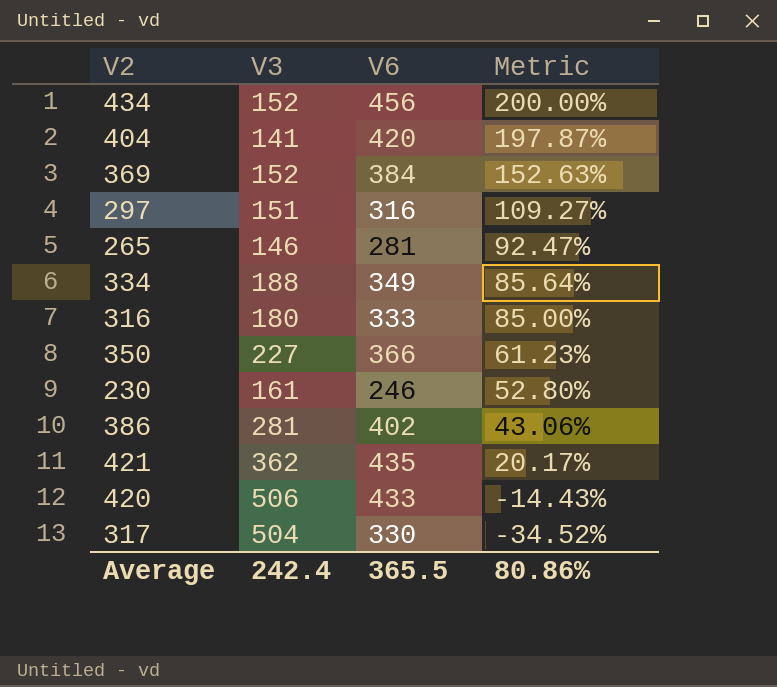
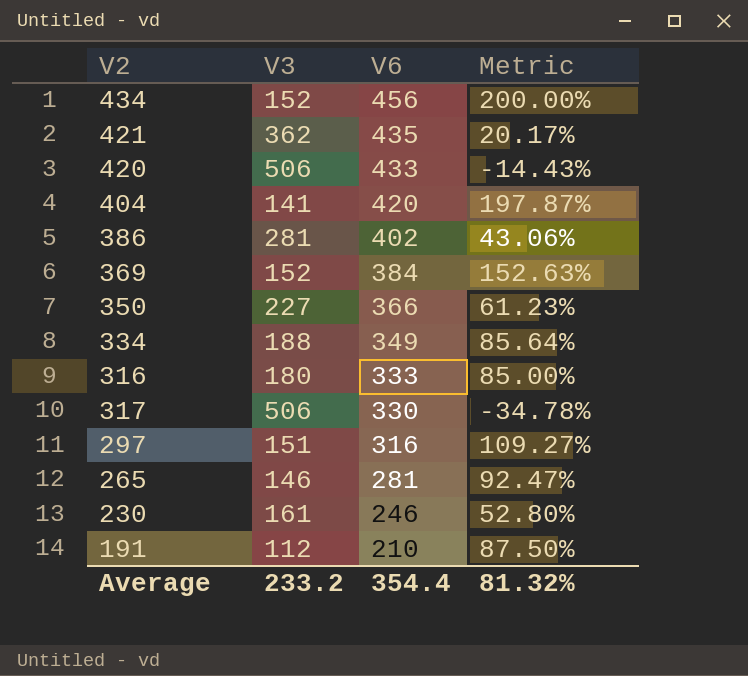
row order: Metric descending -> V6 descending
317 | V3: 504 -> 506
317 | Metric: -34.52% -> -34.78%
row 191: none -> 112 | 210 | 87.50%
Average | V3: 242.4 -> 233.2
Average | V6: 365.5 -> 354.4
Average | Metric: 80.86% -> 81.32%

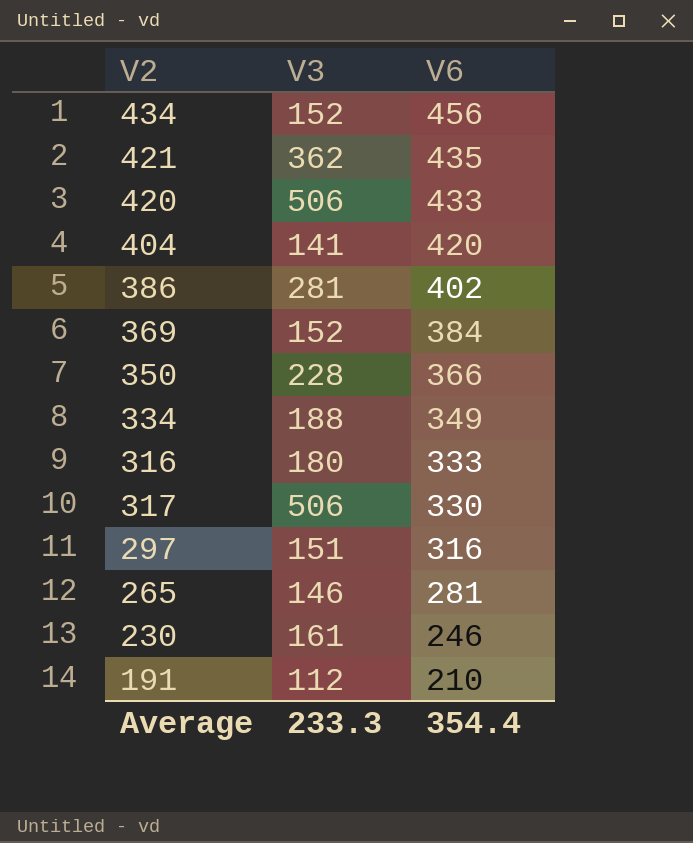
column Metric | formula: ([V6] - [V3]) / [V3] -> none
350 | V3: 227 -> 228
Average | V3: 233.2 -> 233.3

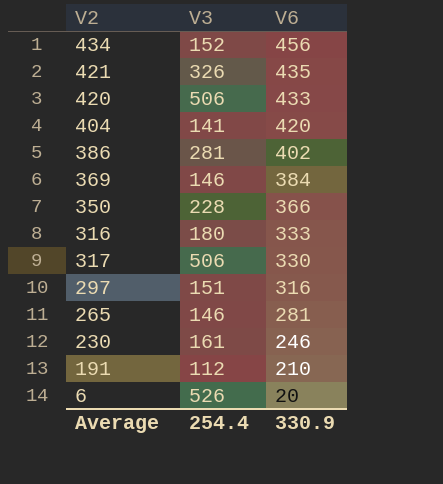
row 334: 188 | 349 -> none
421 | V3: 362 -> 326
369 | V3: 152 -> 146
row 6: none -> 526 | 20
Average | V3: 233.3 -> 254.4
Average | V6: 354.4 -> 330.9

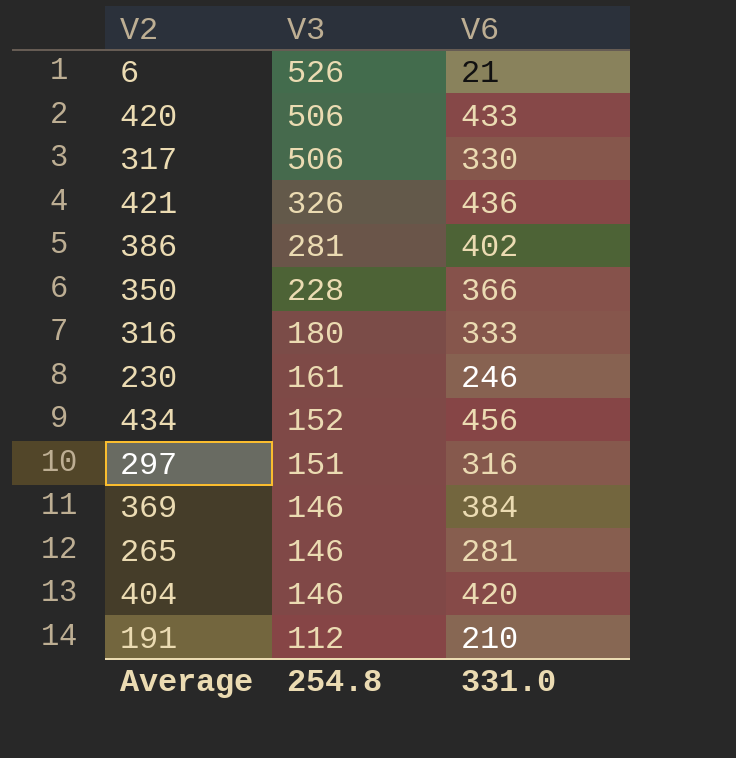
row order: V6 descending -> V3 descending
6 | V6: 20 -> 21
421 | V6: 435 -> 436
404 | V3: 141 -> 146
Average | V3: 254.4 -> 254.8
Average | V6: 330.9 -> 331.0

